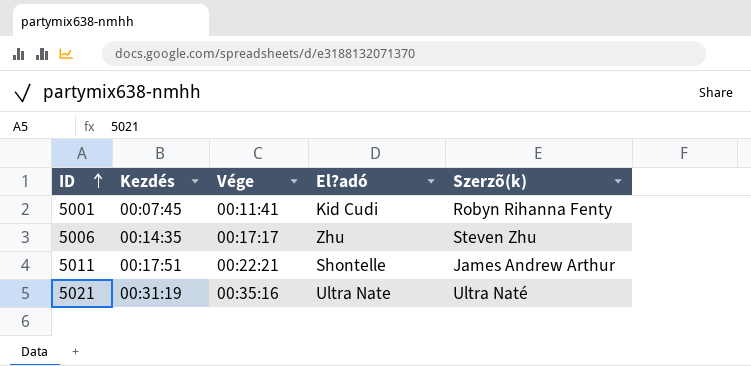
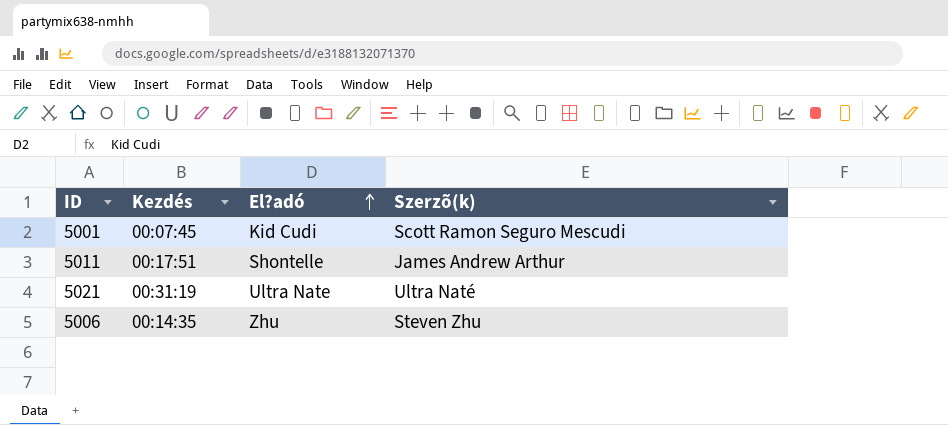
row order: ID ascending -> El?adó ascending
column Vége | position: 3 -> none
5001 | Szerzõ(k): Robyn Rihanna Fenty -> Scott Ramon Seguro Mescudi

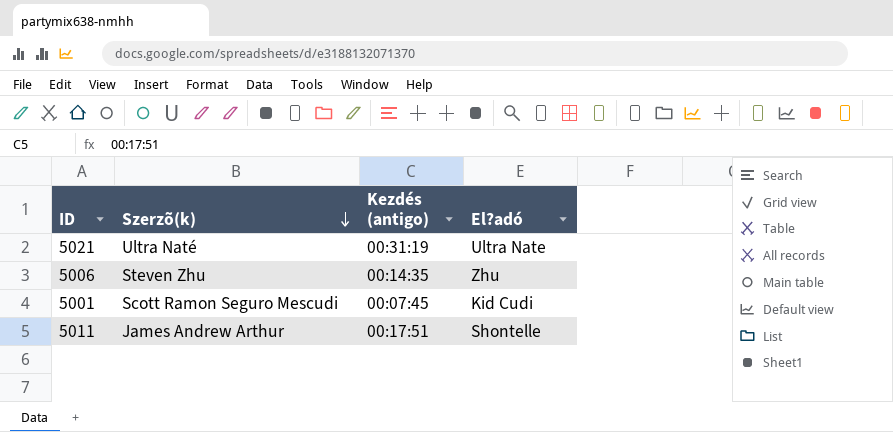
row order: El?adó ascending -> Szerzõ(k) descending
column Szerzõ(k) | position: 4 -> 2
column name: Kezdés -> Kezdés (antigo)

